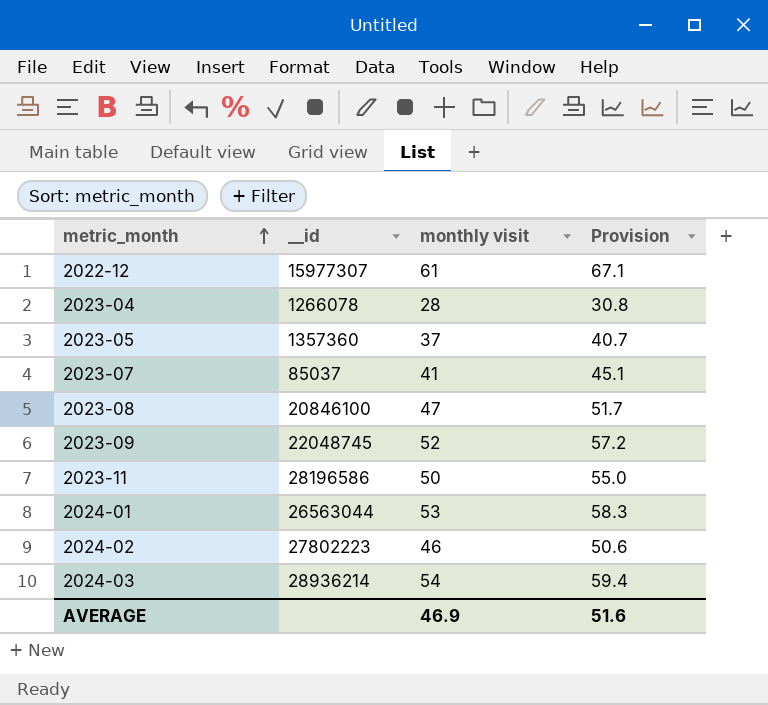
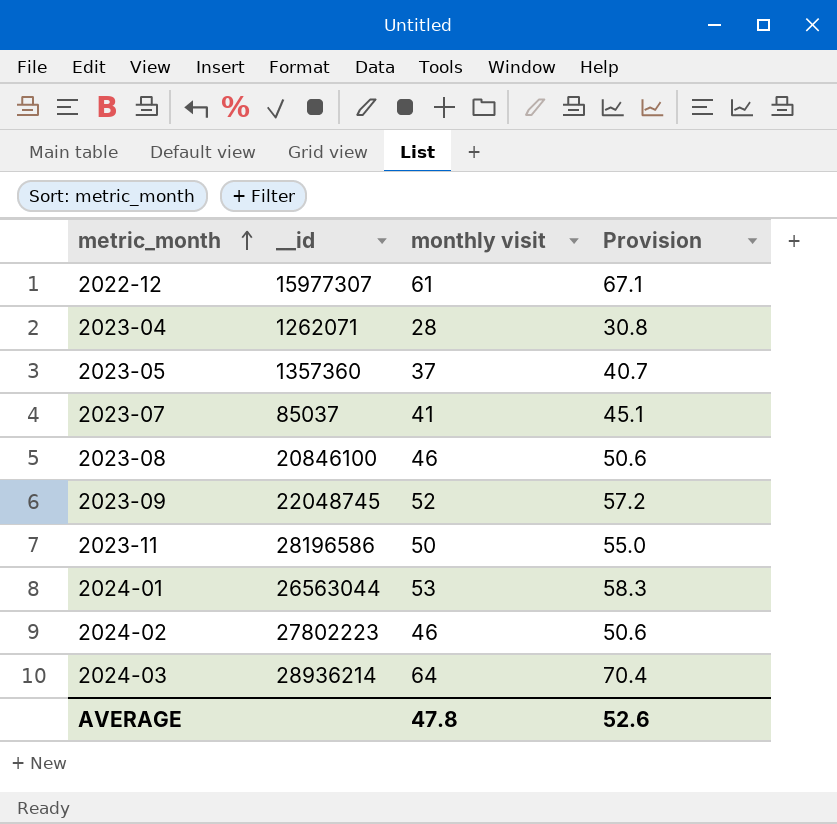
2023-04 | __id: 1266078 -> 1262071
2023-08 | monthly visit: 47 -> 46
2023-08 | Provision: 51.7 -> 50.6
2024-03 | monthly visit: 54 -> 64
2024-03 | Provision: 59.4 -> 70.4
AVERAGE | monthly visit: 46.9 -> 47.8
AVERAGE | Provision: 51.6 -> 52.6

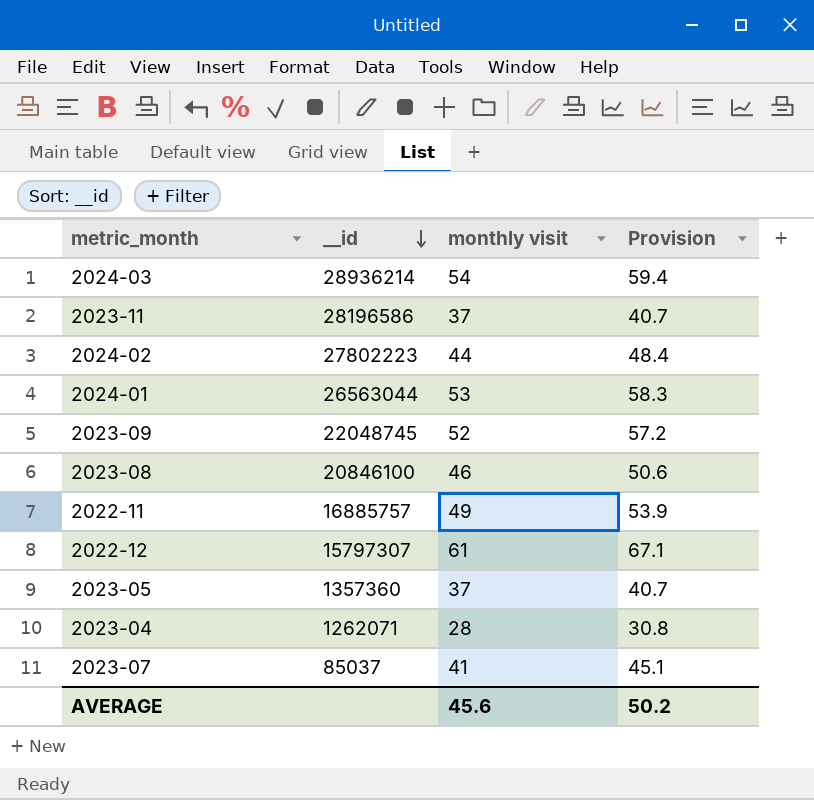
row order: metric_month ascending -> __id descending
2024-03 | monthly visit: 64 -> 54
2024-03 | Provision: 70.4 -> 59.4
2023-11 | monthly visit: 50 -> 37
2023-11 | Provision: 55.0 -> 40.7
2024-02 | monthly visit: 46 -> 44
2024-02 | Provision: 50.6 -> 48.4
row 2022-11: none -> 16885757 | 49 | 53.9
2022-12 | __id: 15977307 -> 15797307
AVERAGE | monthly visit: 47.8 -> 45.6
AVERAGE | Provision: 52.6 -> 50.2

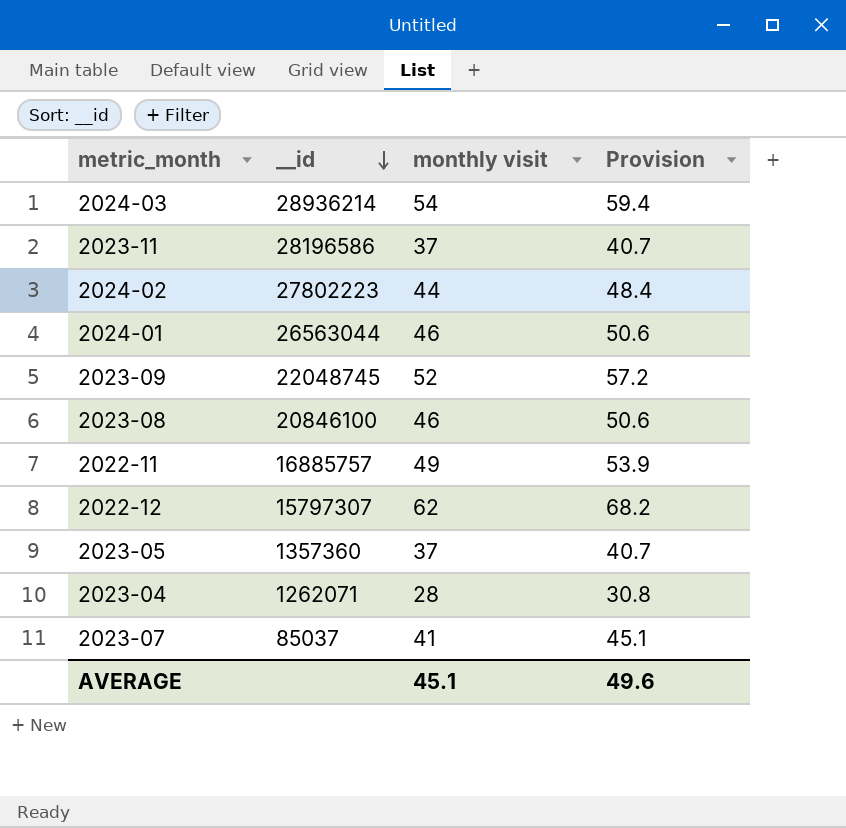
2024-01 | monthly visit: 53 -> 46
2024-01 | Provision: 58.3 -> 50.6
2022-12 | monthly visit: 61 -> 62
2022-12 | Provision: 67.1 -> 68.2
AVERAGE | monthly visit: 45.6 -> 45.1
AVERAGE | Provision: 50.2 -> 49.6

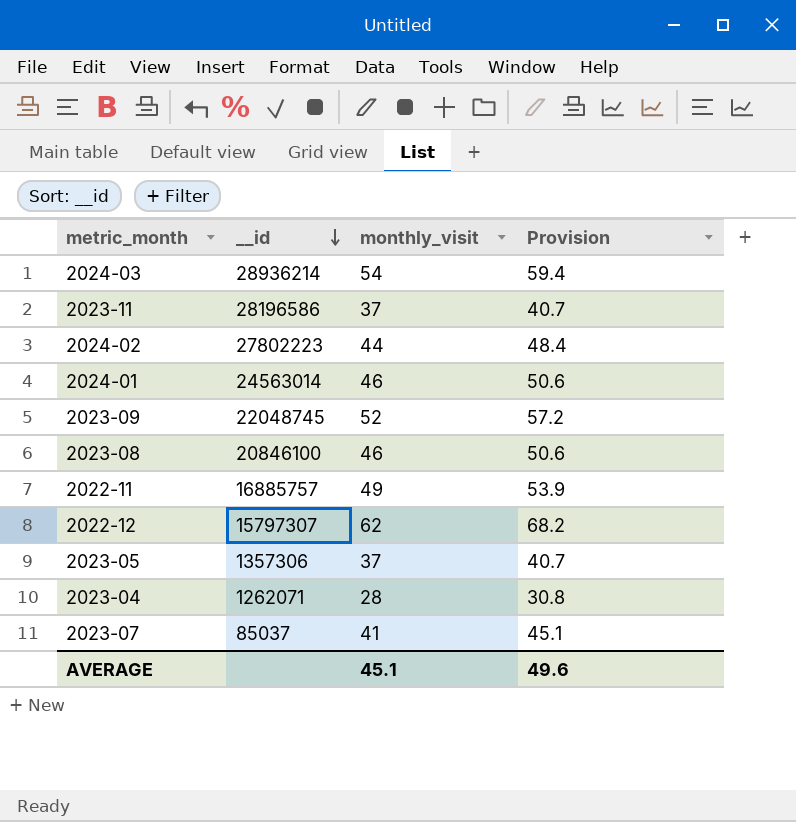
column name: monthly visit -> monthly_visit
2024-01 | __id: 26563044 -> 24563014
2023-05 | __id: 1357360 -> 1357306

